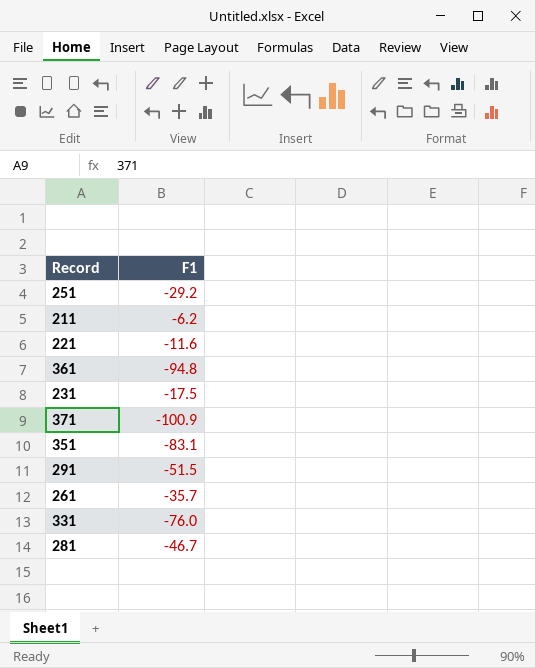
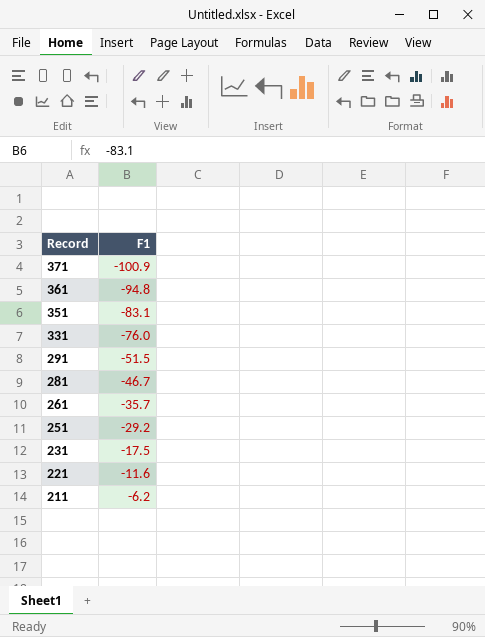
row order: none -> Record descending

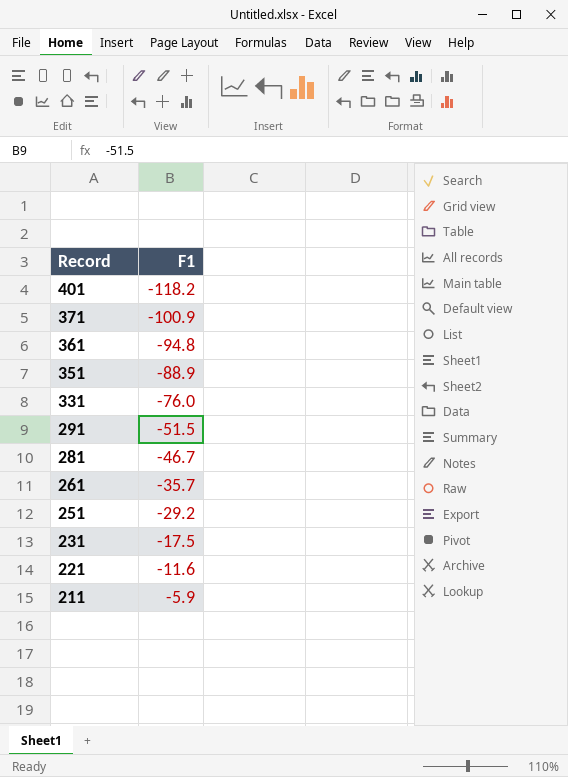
row 401: none -> -118.2
351 | F1: -83.1 -> -88.9
211 | F1: -6.2 -> -5.9

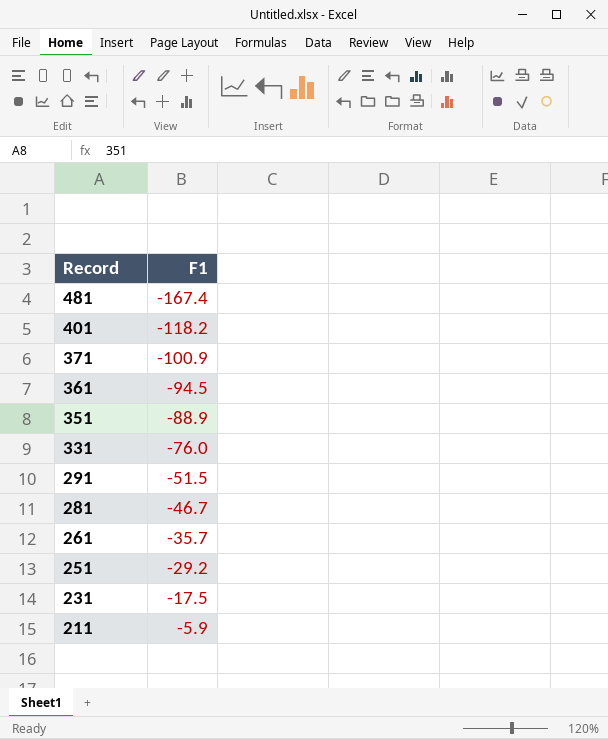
row 221: -11.6 -> none
row 481: none -> -167.4
361 | F1: -94.8 -> -94.5

